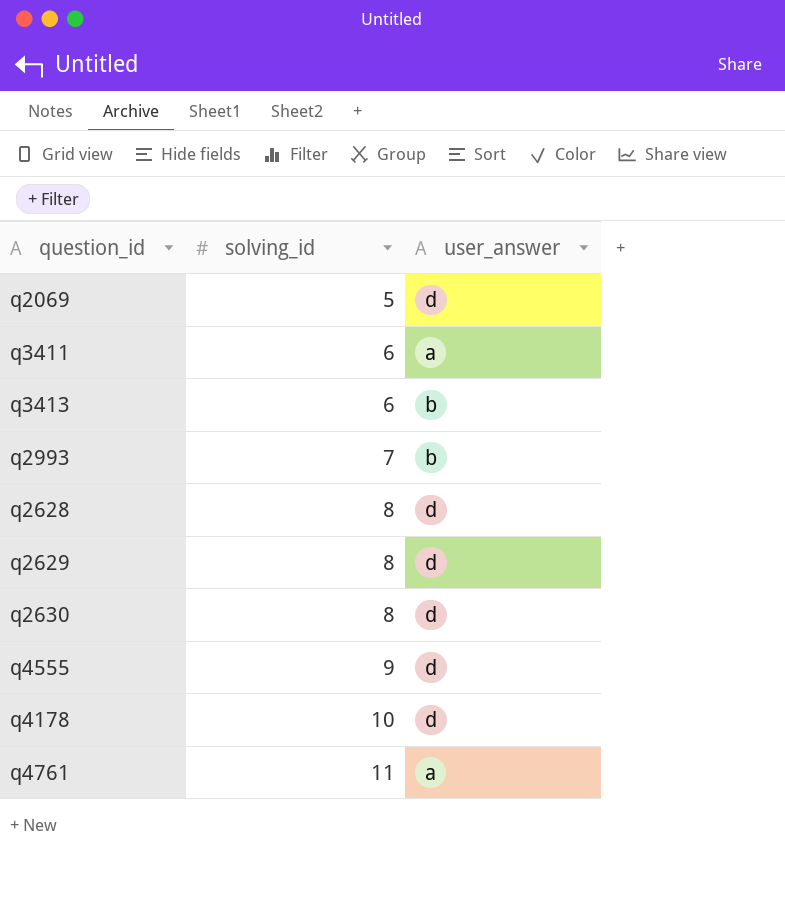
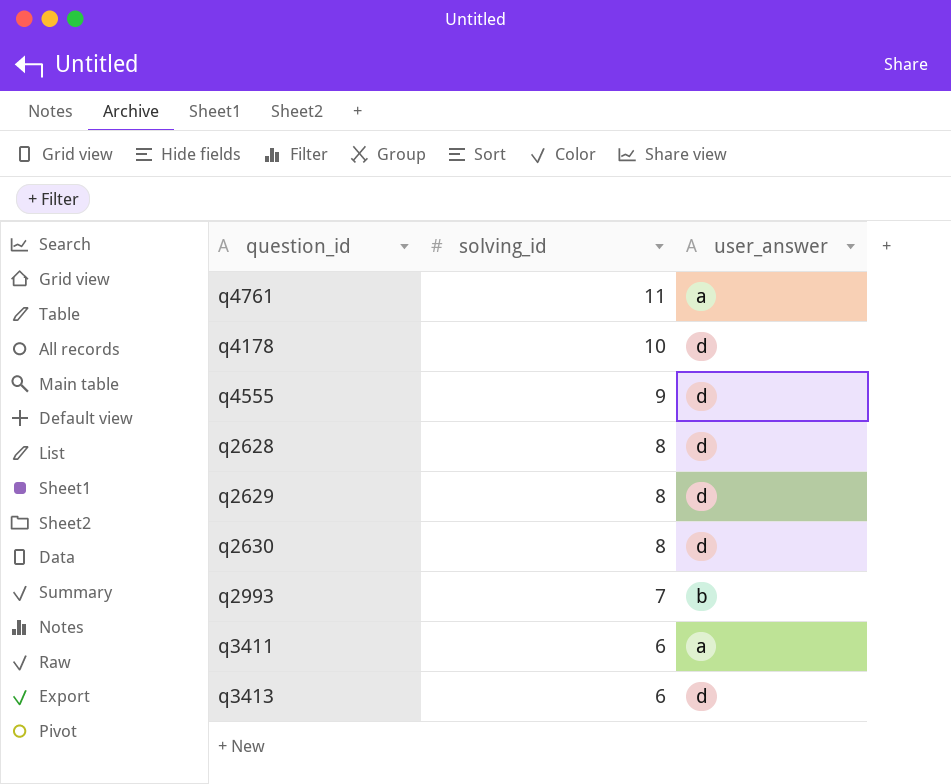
row order: solving_id ascending -> solving_id descending
row q2069: 5 | d -> none
q3413 | user_answer: b -> d

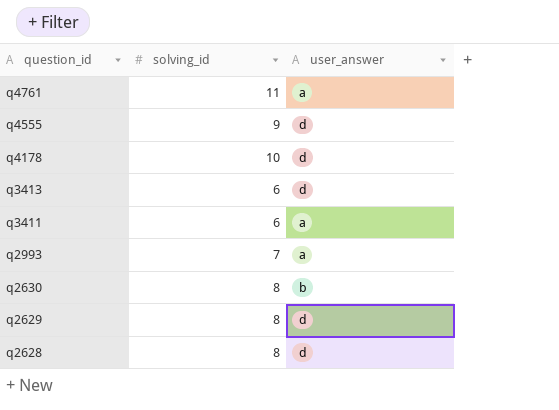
row order: solving_id descending -> question_id descending
q2993 | user_answer: b -> a
q2630 | user_answer: d -> b

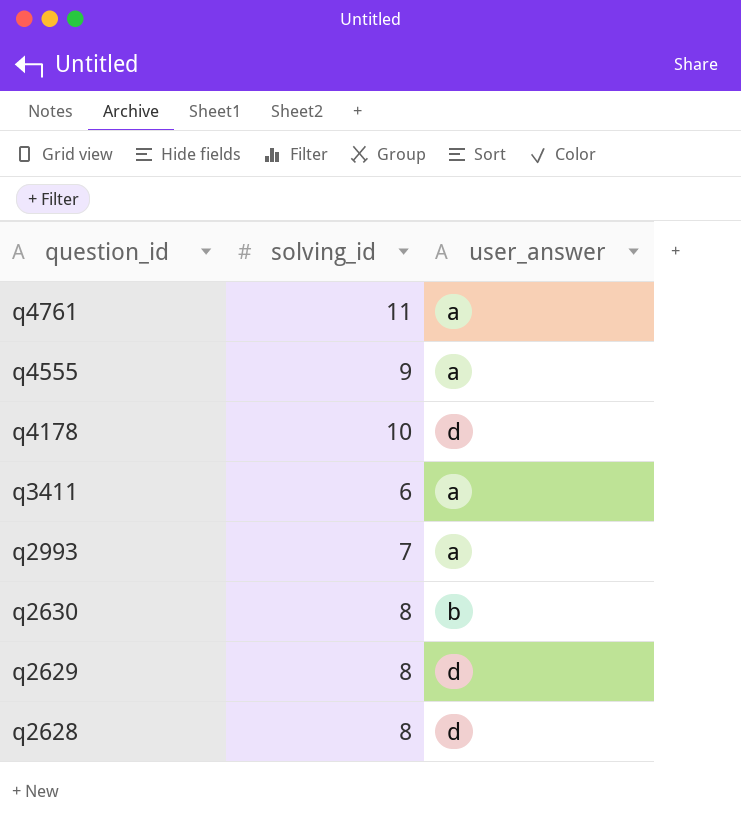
row q3413: 6 | d -> none
q4555 | user_answer: d -> a

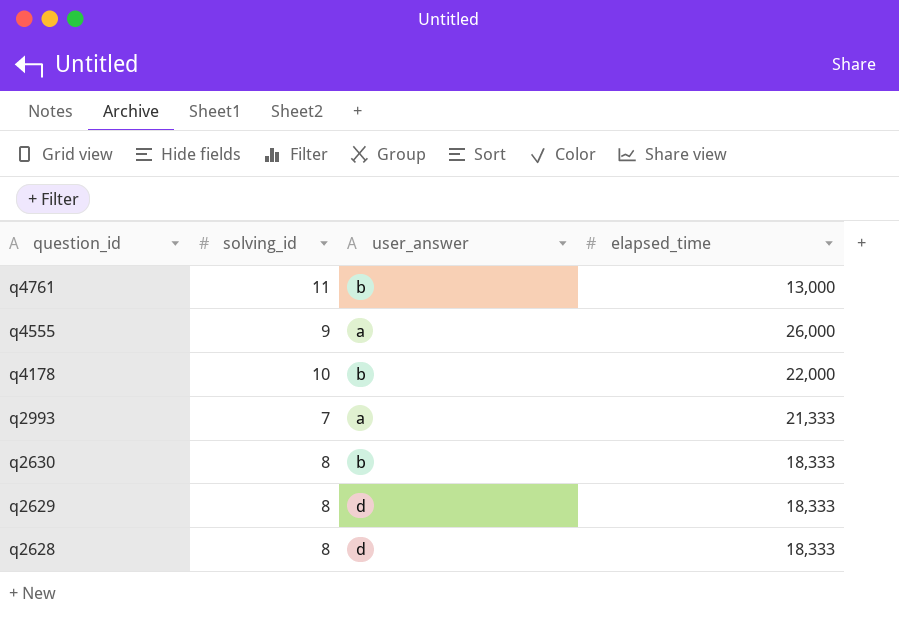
column elapsed_time | position: none -> 4
row q3411: 6 | a -> none
q4761 | user_answer: a -> b
q4178 | user_answer: d -> b

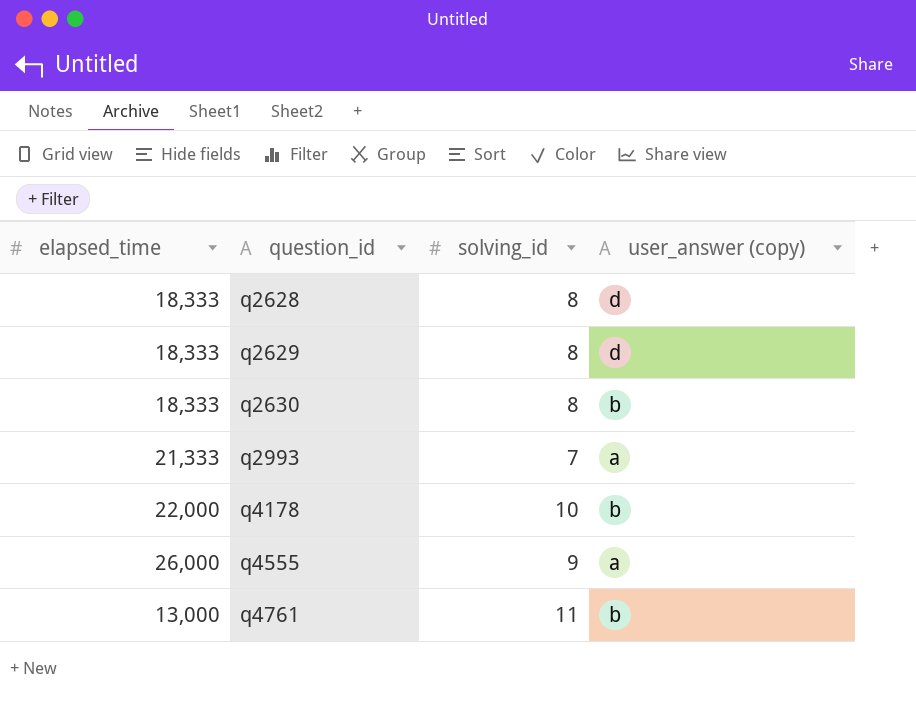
row order: question_id descending -> question_id ascending
column elapsed_time | position: 4 -> 1
column name: user_answer -> user_answer (copy)

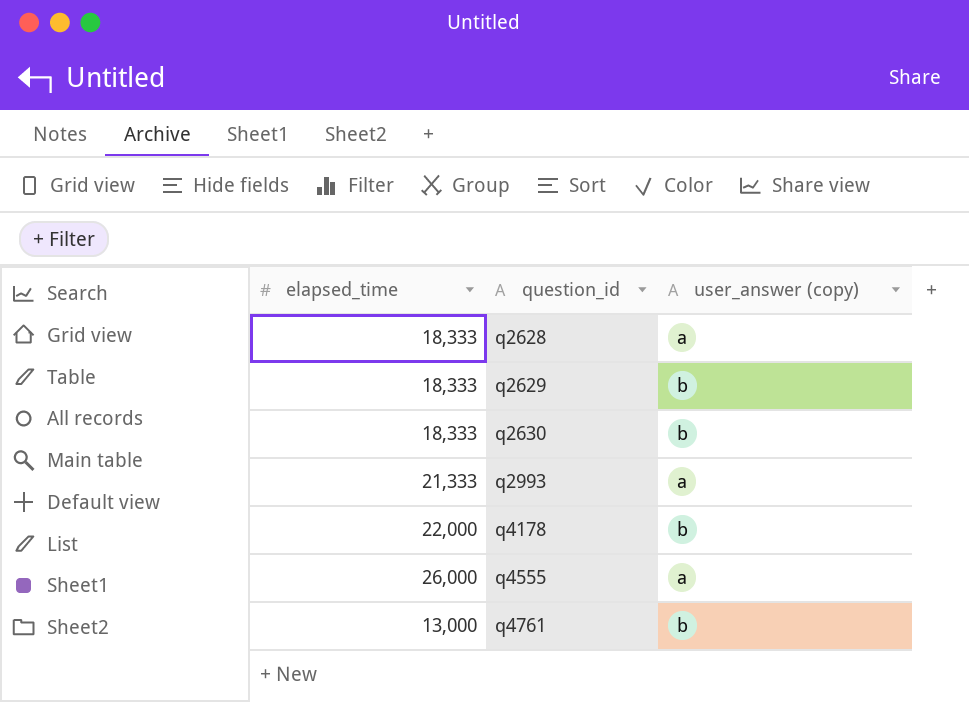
column solving_id | position: 3 -> none
q2628 | user_answer (copy): d -> a
q2629 | user_answer (copy): d -> b

